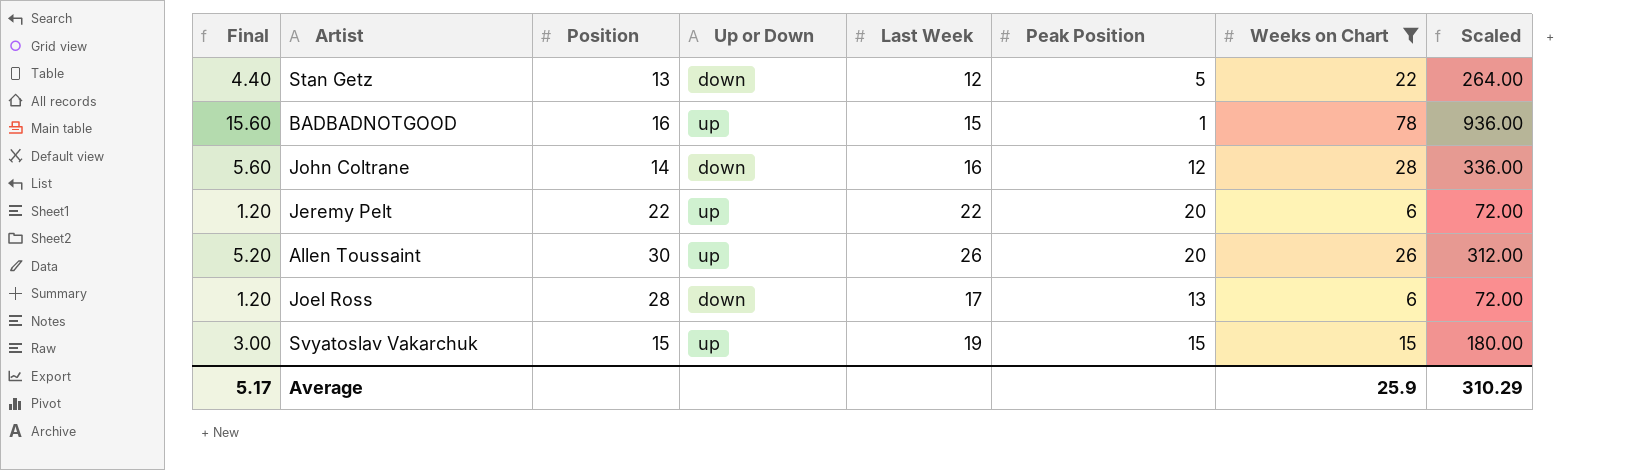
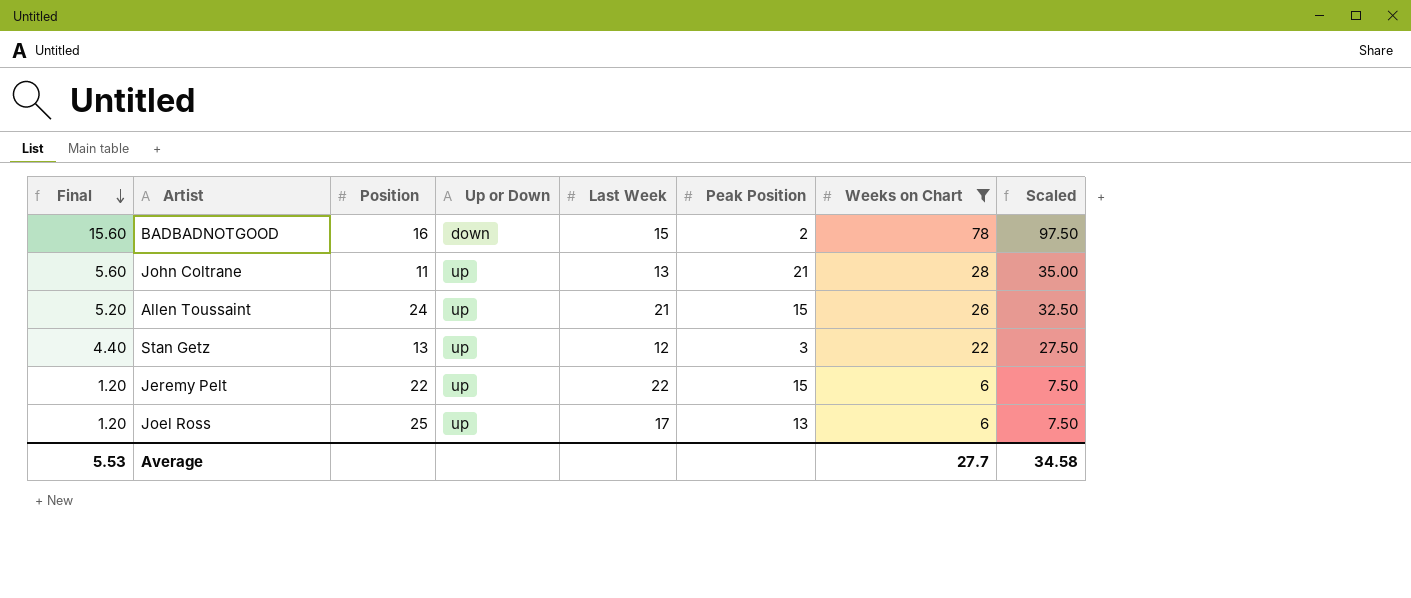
row order: none -> Final descending
column Scaled | formula: [Weeks on Chart] * 12 -> [Weeks on Chart] * 1.25
row Svyatoslav Vakarchuk: 3.00 | 15 | up | 19 | 15 | 15 | 180.00 -> none
BADBADNOTGOOD | Up or Down: up -> down
BADBADNOTGOOD | Peak Position: 1 -> 2
John Coltrane | Position: 14 -> 11
John Coltrane | Up or Down: down -> up
John Coltrane | Last Week: 16 -> 13
John Coltrane | Peak Position: 12 -> 21
Allen Toussaint | Position: 30 -> 24
Allen Toussaint | Last Week: 26 -> 21
Allen Toussaint | Peak Position: 20 -> 15
Stan Getz | Up or Down: down -> up
Stan Getz | Peak Position: 5 -> 3
Jeremy Pelt | Peak Position: 20 -> 15
Joel Ross | Position: 28 -> 25
Joel Ross | Up or Down: down -> up
Average | Final: 5.17 -> 5.53
Average | Weeks on Chart: 25.9 -> 27.7
Average | Scaled: 310.29 -> 34.58

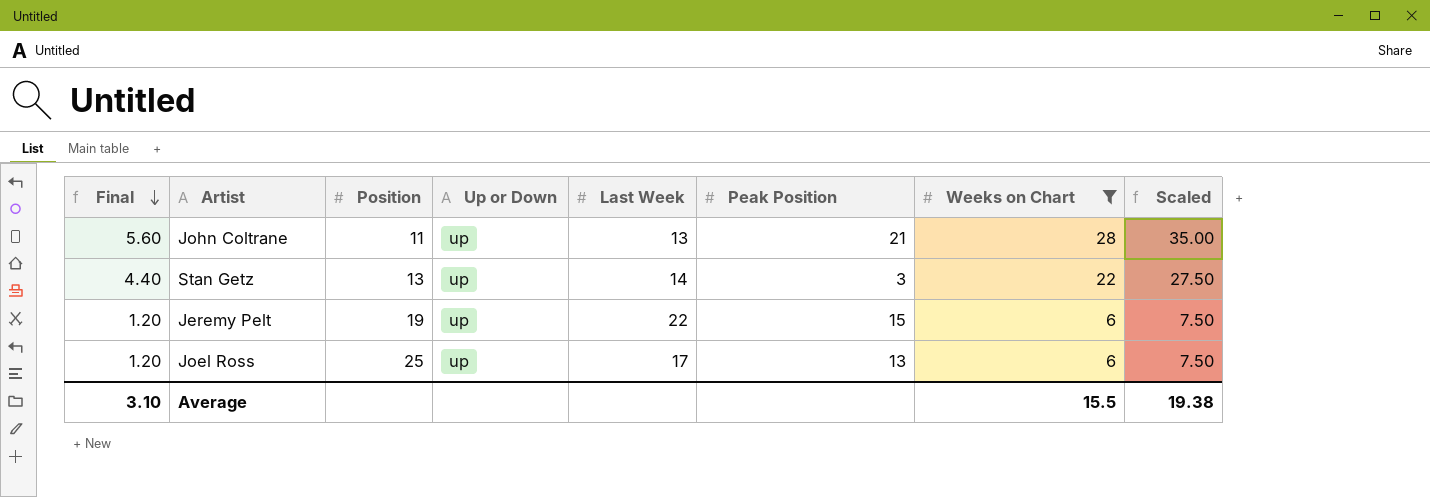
row BADBADNOTGOOD: 15.60 | 16 | down | 15 | 2 | 78 | 97.50 -> none
row Allen Toussaint: 5.20 | 24 | up | 21 | 15 | 26 | 32.50 -> none
Stan Getz | Last Week: 12 -> 14
Jeremy Pelt | Position: 22 -> 19
Average | Final: 5.53 -> 3.10
Average | Weeks on Chart: 27.7 -> 15.5
Average | Scaled: 34.58 -> 19.38

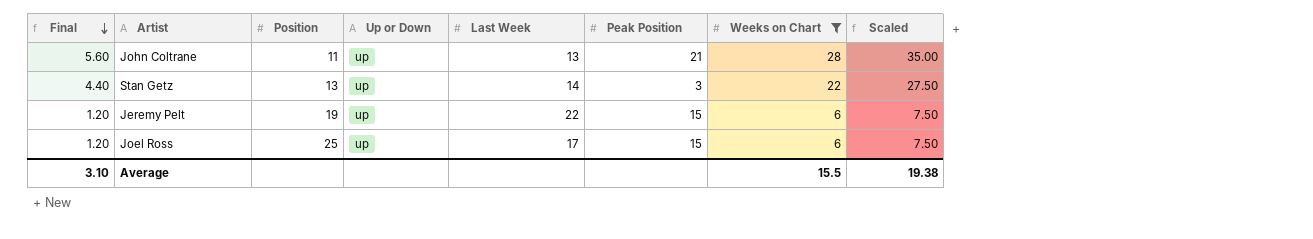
Joel Ross | Peak Position: 13 -> 15

